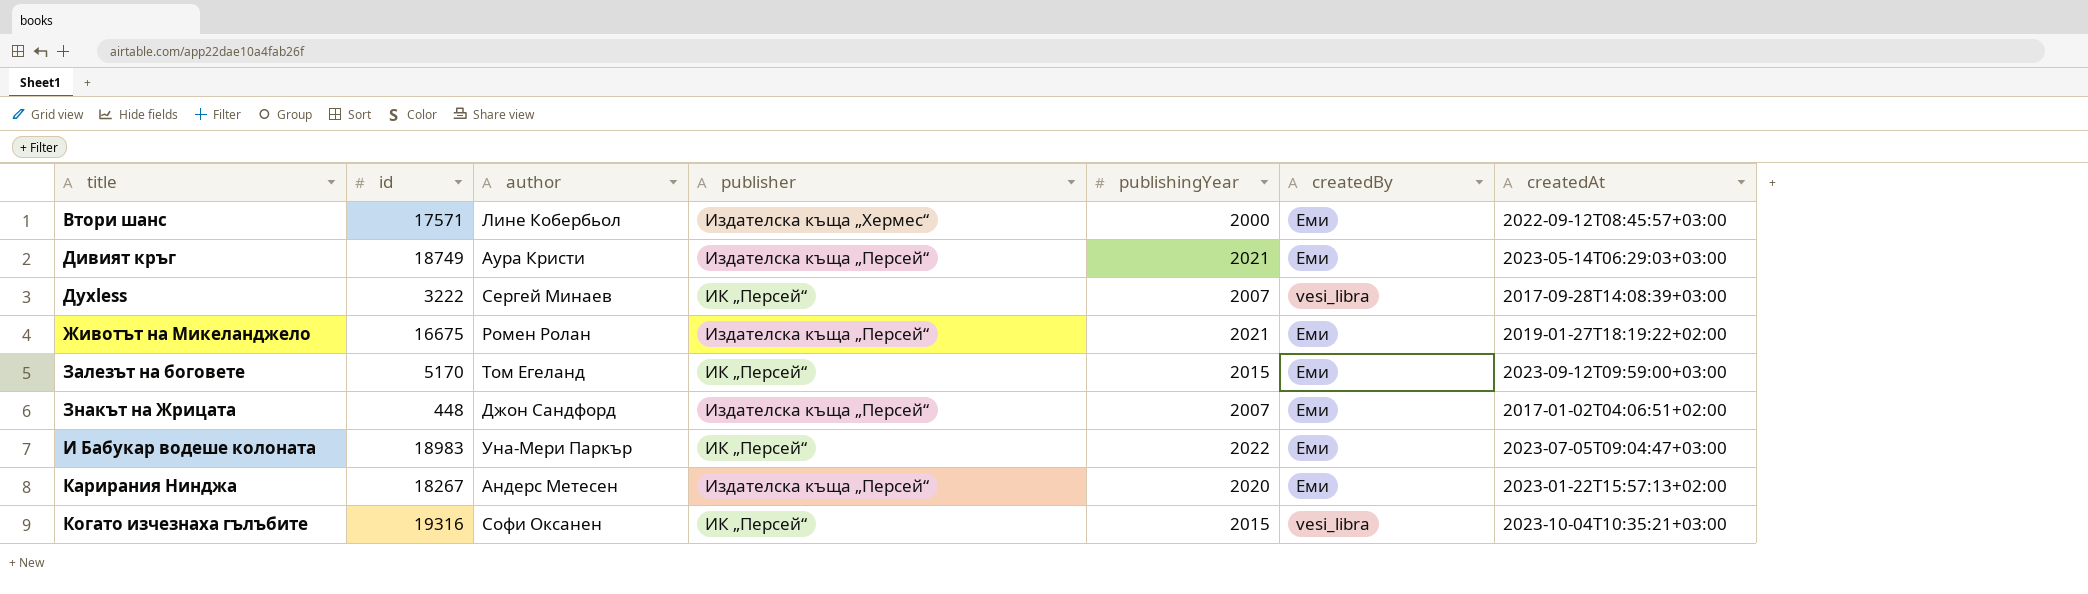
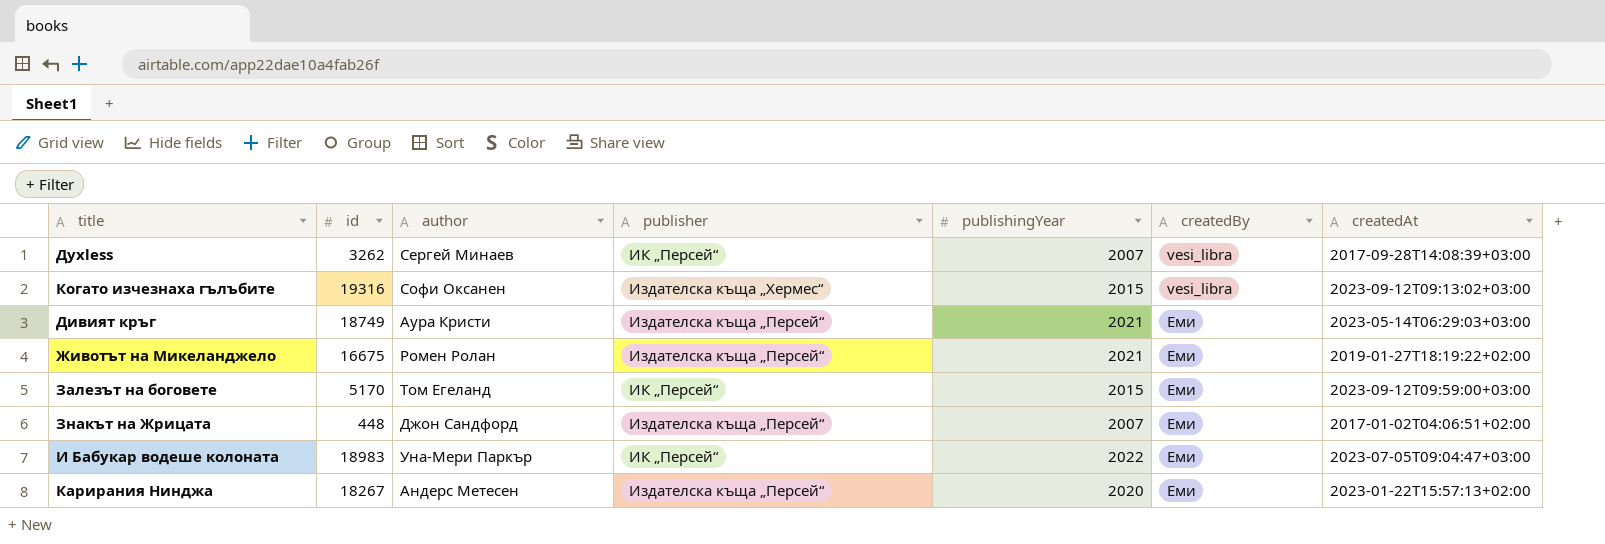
row order: title ascending -> createdBy ascending
row Втори шанс: 17571 | Лине Кобербьол | Издателска къща „Хермес“ | 2000 | Еми | 2022-09-12T08:45:57+03:00 -> none
Духless | id: 3222 -> 3262
Когато изчезнаха гълъбите | publisher: ИК „Персей“ -> Издателска къща „Хермес“
Когато изчезнаха гълъбите | createdAt: 2023-10-04T10:35:21+03:00 -> 2023-09-12T09:13:02+03:00

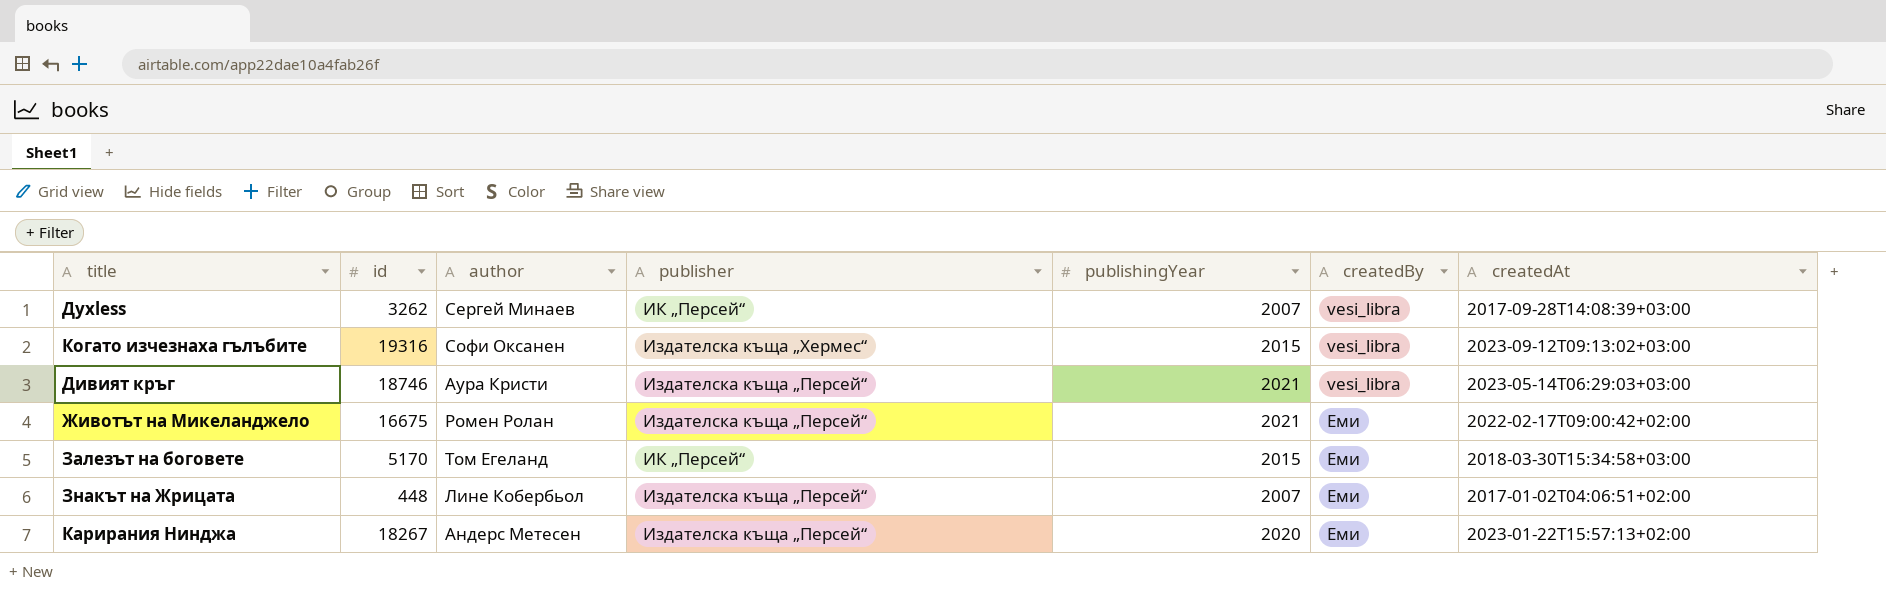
row И Бабукар водеше колоната: 18983 | Уна-Мери Паркър | ИК „Персей“ | 2022 | Еми | 2023-07-05T09:04:47+03:00 -> none
Дивият кръг | id: 18749 -> 18746
Дивият кръг | createdBy: Еми -> vesi_libra
Животът на Микеланджело | createdAt: 2019-01-27T18:19:22+02:00 -> 2022-02-17T09:00:42+02:00
Залезът на боговете | createdAt: 2023-09-12T09:59:00+03:00 -> 2018-03-30T15:34:58+03:00
Знакът на Жрицата | author: Джон Сандфорд -> Лине Кобербьол

